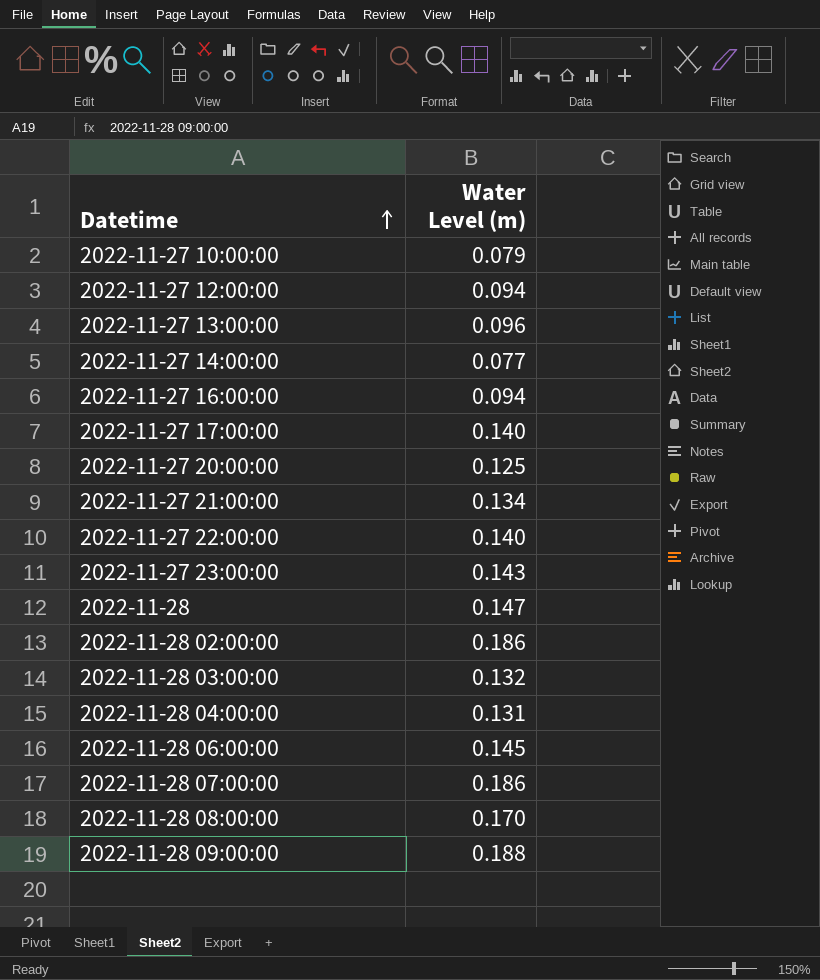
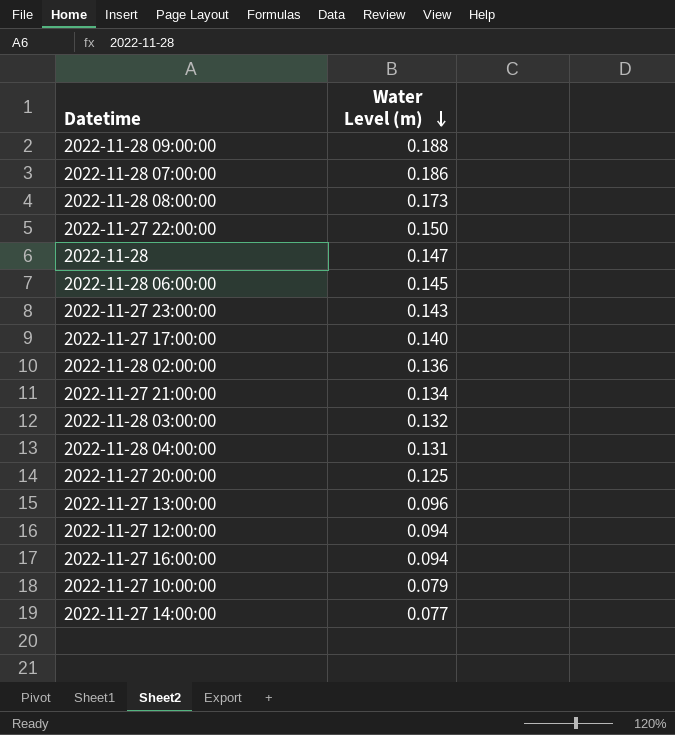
row order: Datetime ascending -> Water Level (m) descending
2022-11-28 08:00:00 | Water Level (m): 0.170 -> 0.173
2022-11-27 22:00:00 | Water Level (m): 0.140 -> 0.150
2022-11-28 02:00:00 | Water Level (m): 0.186 -> 0.136

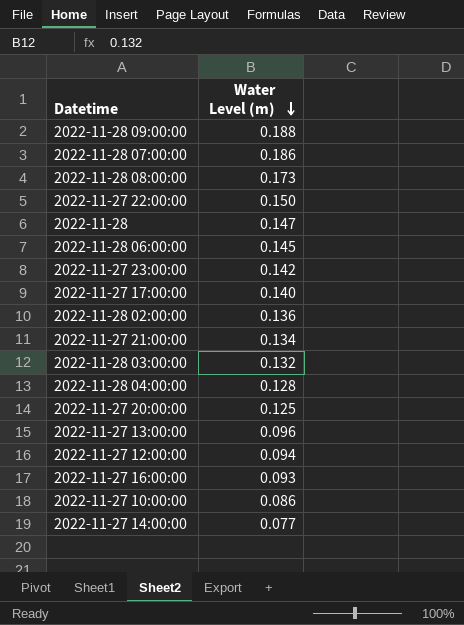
2022-11-27 23:00:00 | Water Level (m): 0.143 -> 0.142
2022-11-28 04:00:00 | Water Level (m): 0.131 -> 0.128
2022-11-27 16:00:00 | Water Level (m): 0.094 -> 0.093
2022-11-27 10:00:00 | Water Level (m): 0.079 -> 0.086

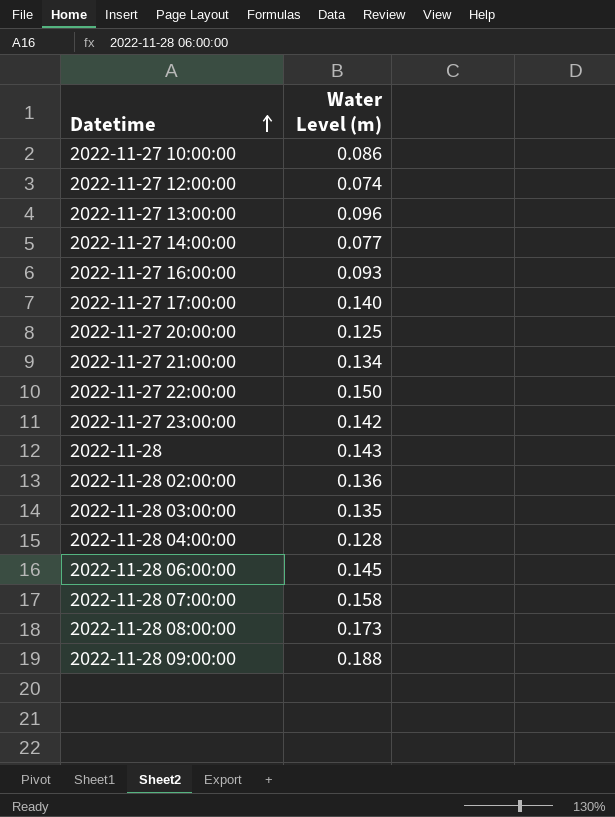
row order: Water Level (m) descending -> Datetime ascending
2022-11-27 12:00:00 | Water Level (m): 0.094 -> 0.074
2022-11-28 | Water Level (m): 0.147 -> 0.143
2022-11-28 03:00:00 | Water Level (m): 0.132 -> 0.135
2022-11-28 07:00:00 | Water Level (m): 0.186 -> 0.158

